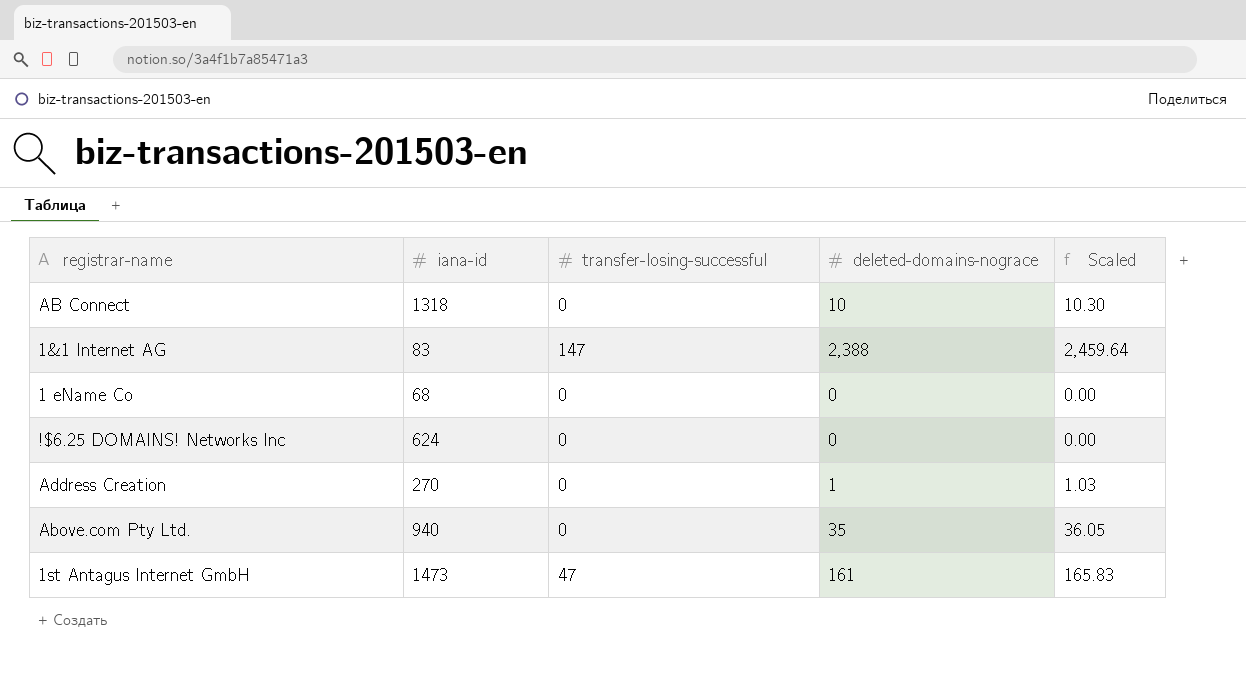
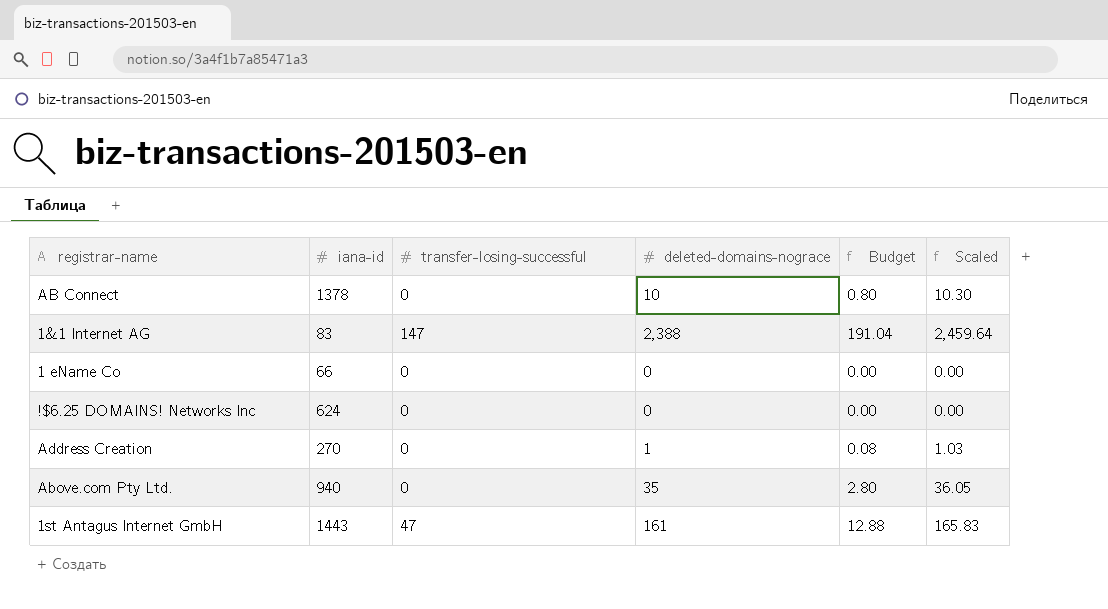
column Budget | formula: none -> [deleted-domains-nograce] * 0.08
AB Connect | iana-id: 1318 -> 1378
1 eName Co | iana-id: 68 -> 66
1st Antagus Internet GmbH | iana-id: 1473 -> 1443

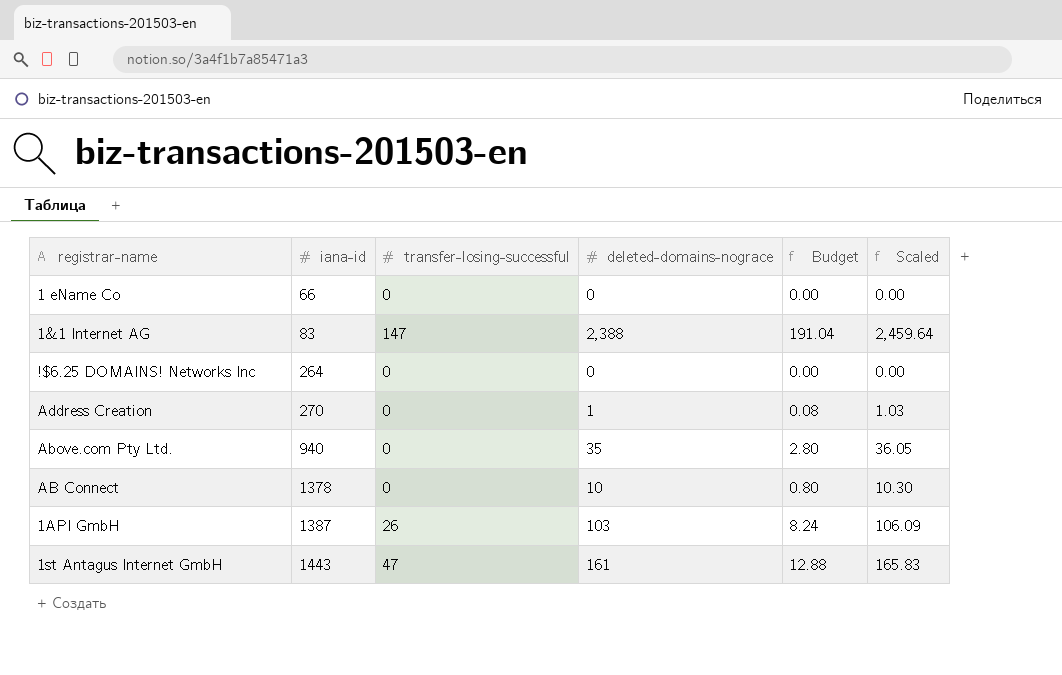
row order: none -> iana-id ascending
!$6.25 DOMAINS! Networks Inc | iana-id: 624 -> 264
row 1API GmbH: none -> 1387 | 26 | 103 | 8.24 | 106.09

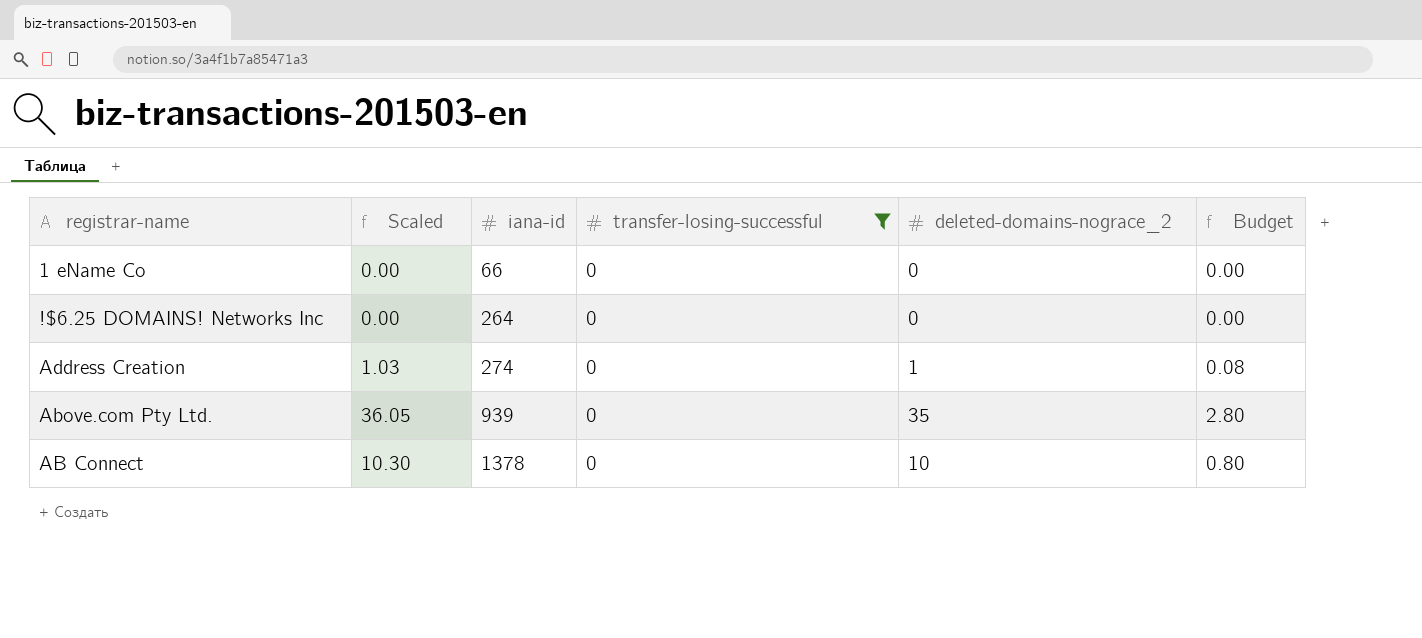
filter: none -> transfer-losing-successful = 0
column Scaled | position: 6 -> 2
column name: deleted-domains-nograce -> deleted-domains-nograce_2
Address Creation | iana-id: 270 -> 274
Above.com Pty Ltd. | iana-id: 940 -> 939

